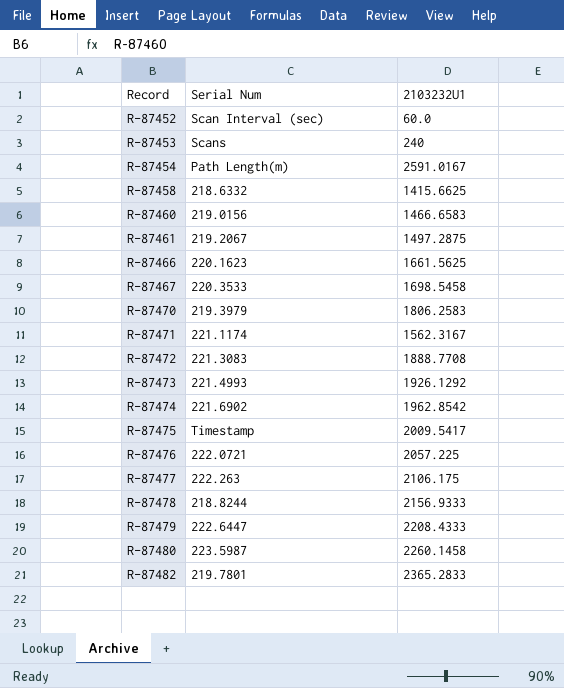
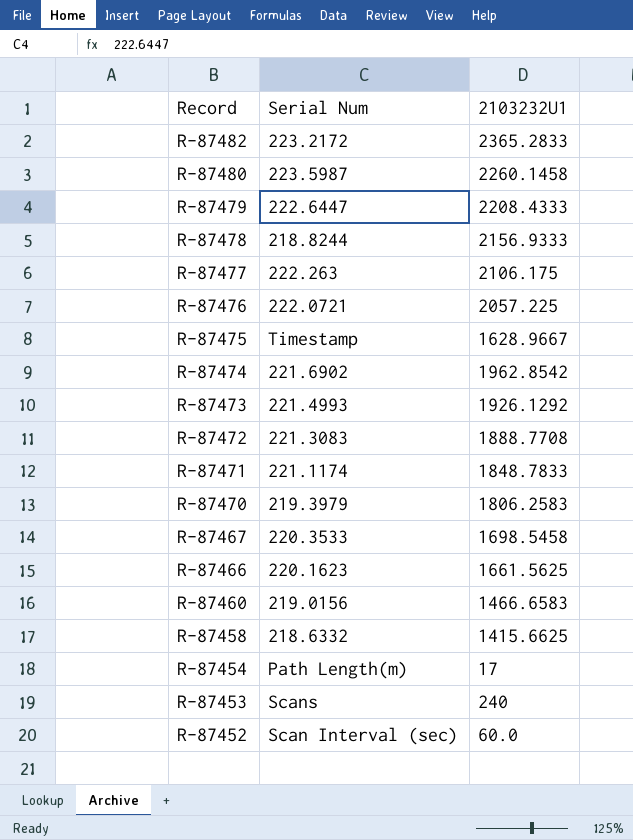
row order: Record ascending -> Record descending
row R-87461: 219.2067 | 1497.2875 -> none
R-87482 | Serial Num: 219.7801 -> 223.2172
R-87475 | 2103232U1: 2009.5417 -> 1628.9667
R-87471 | 2103232U1: 1562.3167 -> 1848.7833
R-87454 | 2103232U1: 2591.0167 -> 17

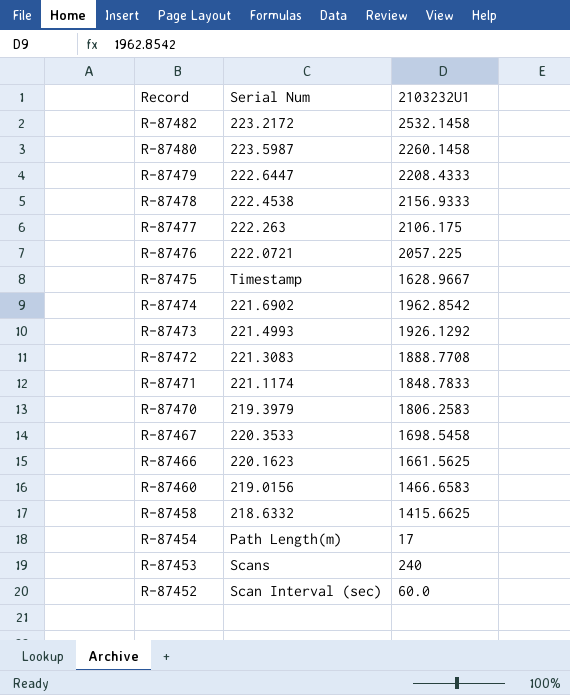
R-87482 | 2103232U1: 2365.2833 -> 2532.1458
R-87478 | Serial Num: 218.8244 -> 222.4538

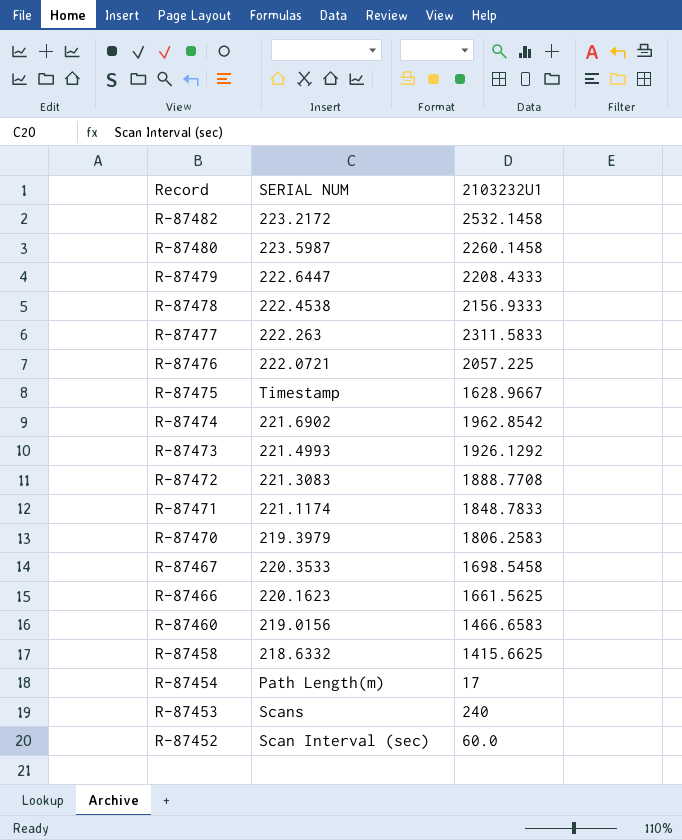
column name: Serial Num -> SERIAL NUM
R-87477 | 2103232U1: 2106.175 -> 2311.5833

